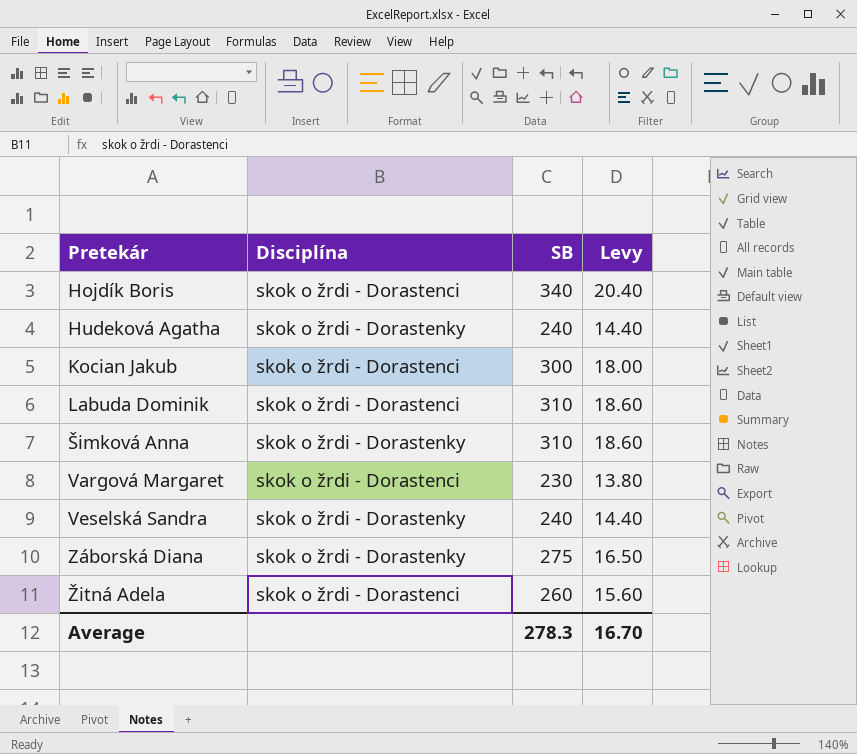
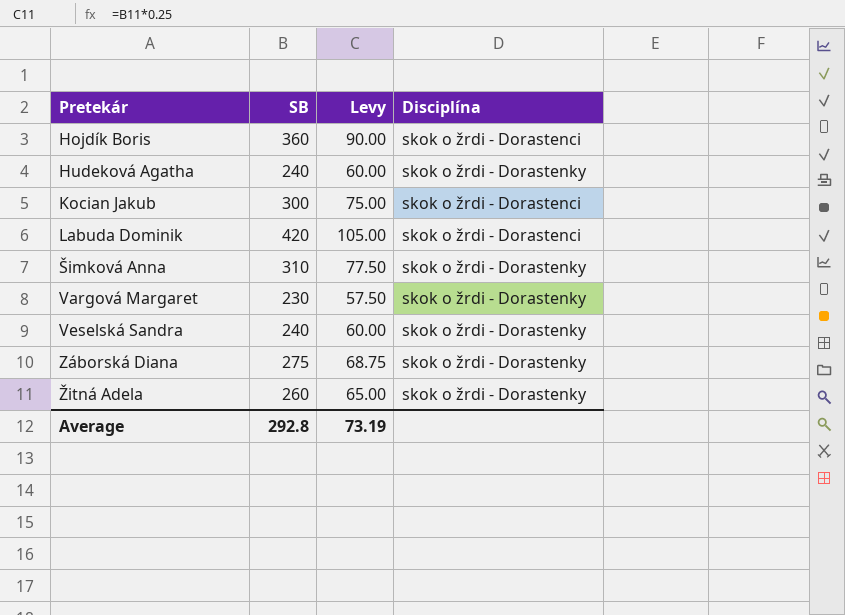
column Levy | formula: [SB] * 0.06 -> [SB] * 0.25
column Disciplína | position: 2 -> 4
Hojdík Boris | SB: 340 -> 360
Labuda Dominik | SB: 310 -> 420
Vargová Margaret | Disciplína: skok o žrdi - Dorastenci -> skok o žrdi - Dorastenky
Žitná Adela | Disciplína: skok o žrdi - Dorastenci -> skok o žrdi - Dorastenky
Average | SB: 278.3 -> 292.8
Average | Levy: 16.70 -> 73.19

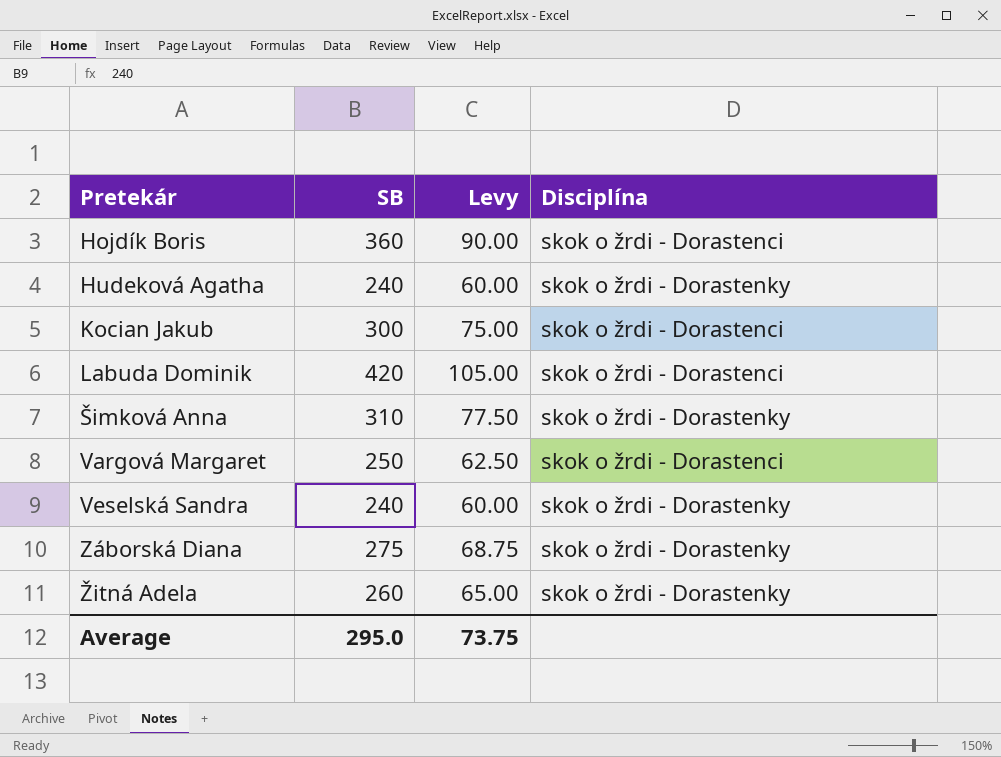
Vargová Margaret | SB: 230 -> 250
Vargová Margaret | Levy: 57.50 -> 62.50
Vargová Margaret | Disciplína: skok o žrdi - Dorastenky -> skok o žrdi - Dorastenci
Average | SB: 292.8 -> 295.0
Average | Levy: 73.19 -> 73.75

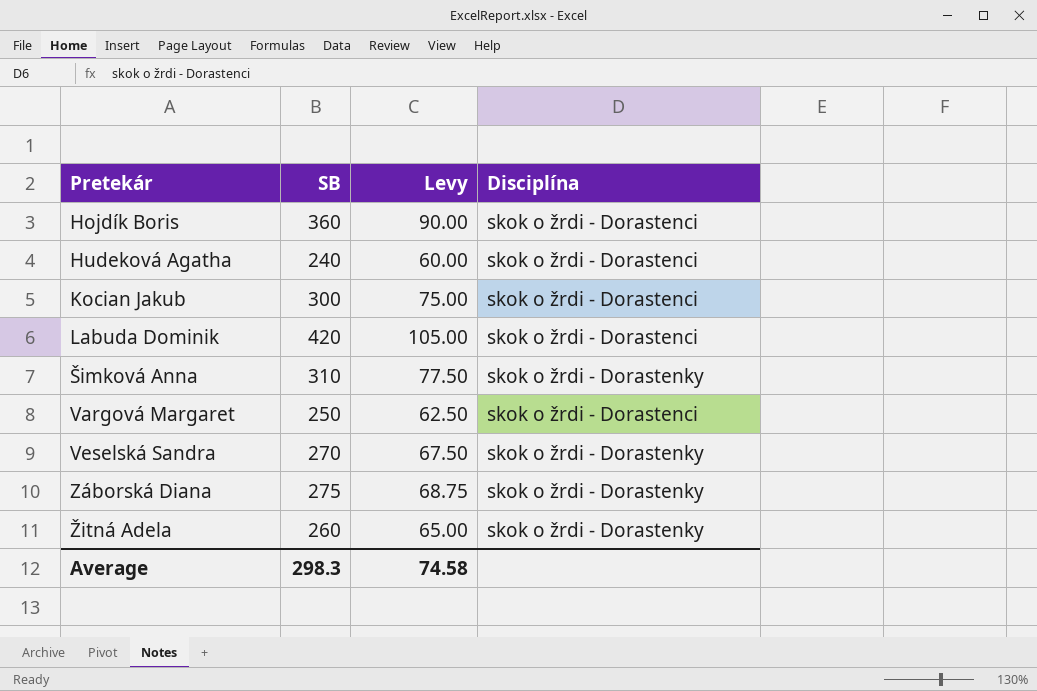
Hudeková Agatha | Disciplína: skok o žrdi - Dorastenky -> skok o žrdi - Dorastenci
Veselská Sandra | SB: 240 -> 270
Veselská Sandra | Levy: 60.00 -> 67.50
Average | SB: 295.0 -> 298.3
Average | Levy: 73.75 -> 74.58

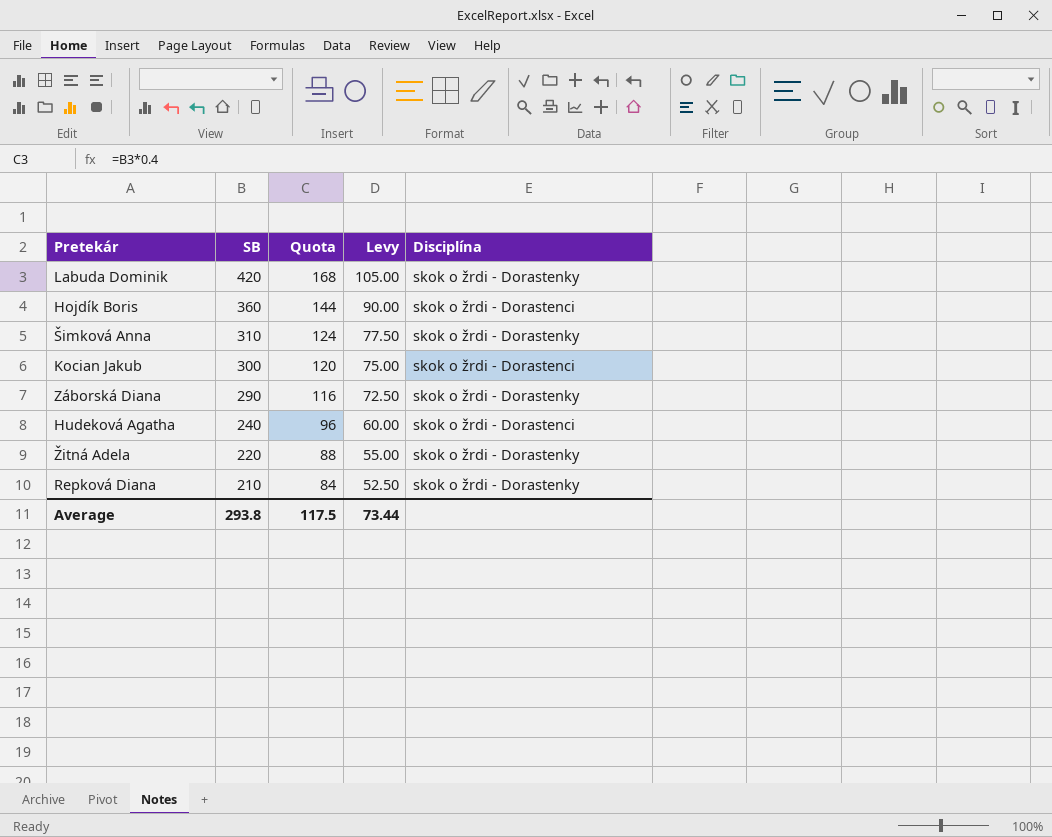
row order: Pretekár ascending -> SB descending
column Quota | formula: none -> [SB] * 0.4
row Vargová Margaret: 250 | 62.50 | skok o žrdi - Dorastenci -> none
row Veselská Sandra: 270 | 67.50 | skok o žrdi - Dorastenky -> none
Labuda Dominik | Disciplína: skok o žrdi - Dorastenci -> skok o žrdi - Dorastenky
Záborská Diana | SB: 275 -> 290
Záborská Diana | Levy: 68.75 -> 72.50
Žitná Adela | SB: 260 -> 220
Žitná Adela | Levy: 65.00 -> 55.00
row Repková Diana: none -> 210 | 84 | 52.50 | skok o žrdi - Dorastenky
Average | SB: 298.3 -> 293.8
Average | Levy: 74.58 -> 73.44

